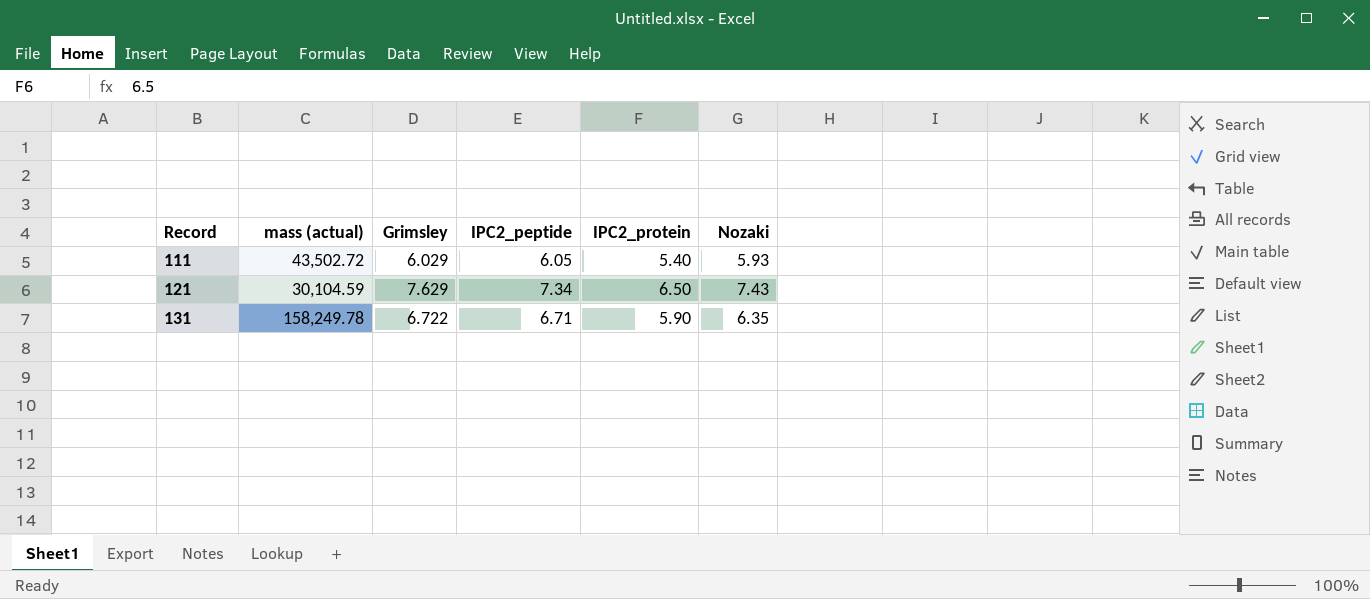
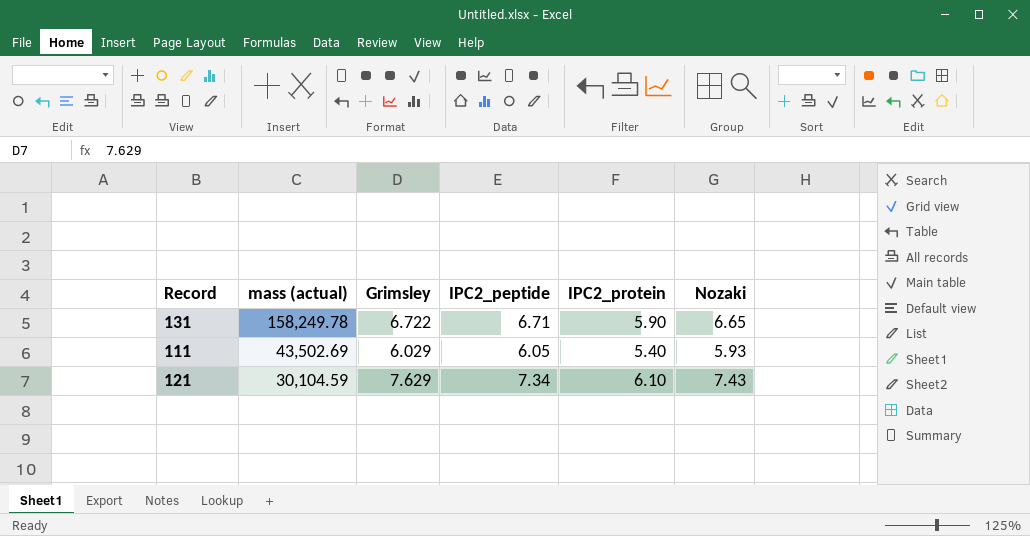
row order: Record ascending -> mass (actual) descending
131 | Nozaki: 6.35 -> 6.65
111 | mass (actual): 43,502.72 -> 43,502.69
121 | IPC2_protein: 6.50 -> 6.10

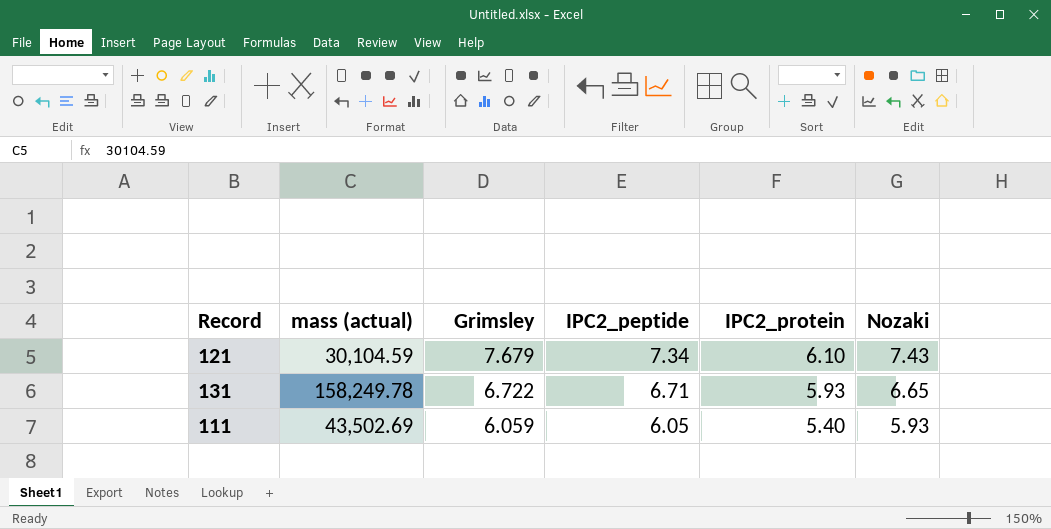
row order: mass (actual) descending -> Grimsley descending
121 | Grimsley: 7.629 -> 7.679
131 | IPC2_protein: 5.90 -> 5.93
111 | Grimsley: 6.029 -> 6.059

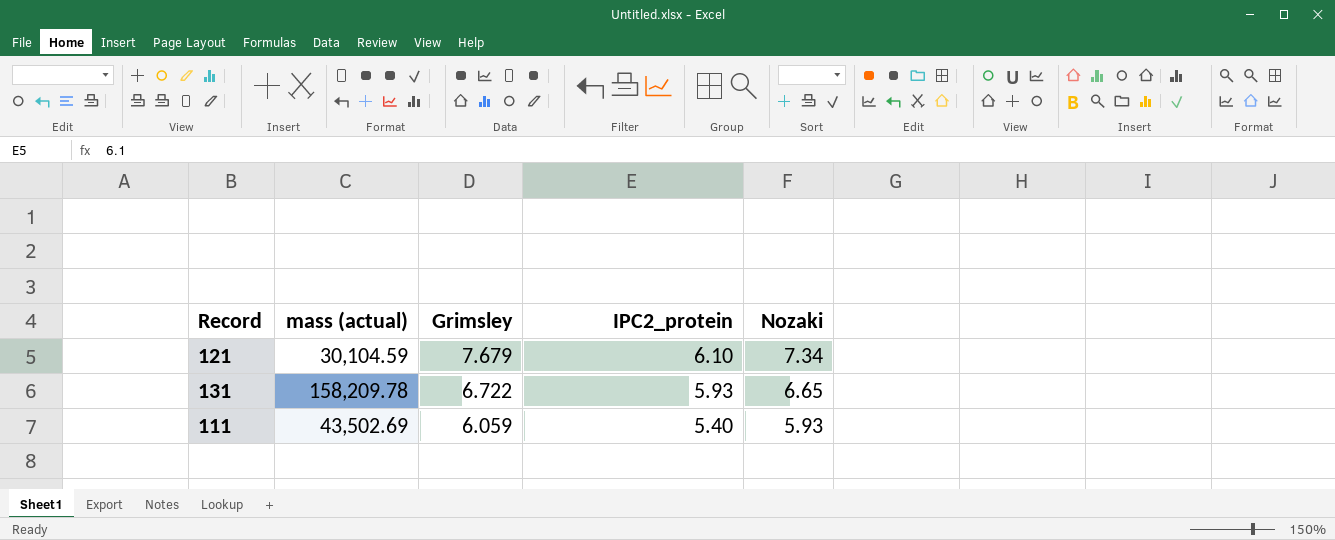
column IPC2_peptide | position: 4 -> none
121 | Nozaki: 7.43 -> 7.34
131 | mass (actual): 158,249.78 -> 158,209.78

